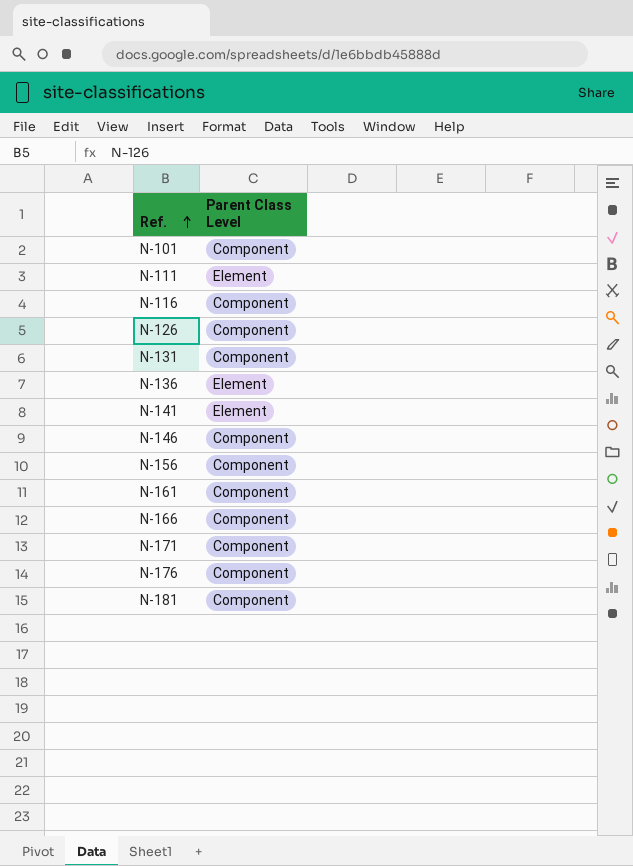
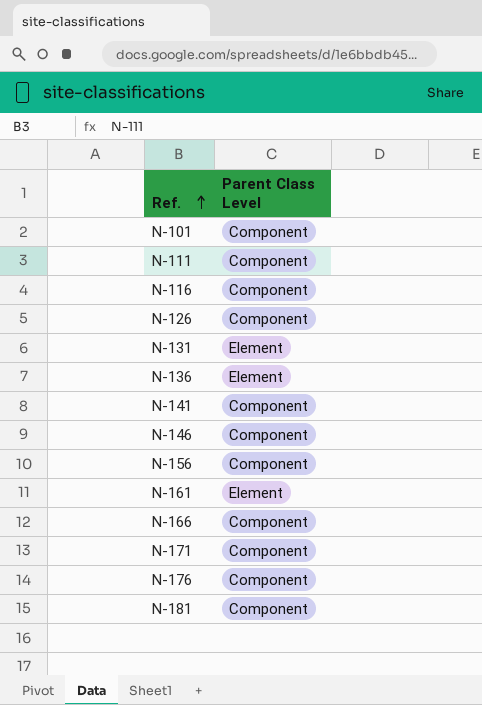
N-111 | Parent Class Level: Element -> Component
N-131 | Parent Class Level: Component -> Element
N-141 | Parent Class Level: Element -> Component
N-161 | Parent Class Level: Component -> Element

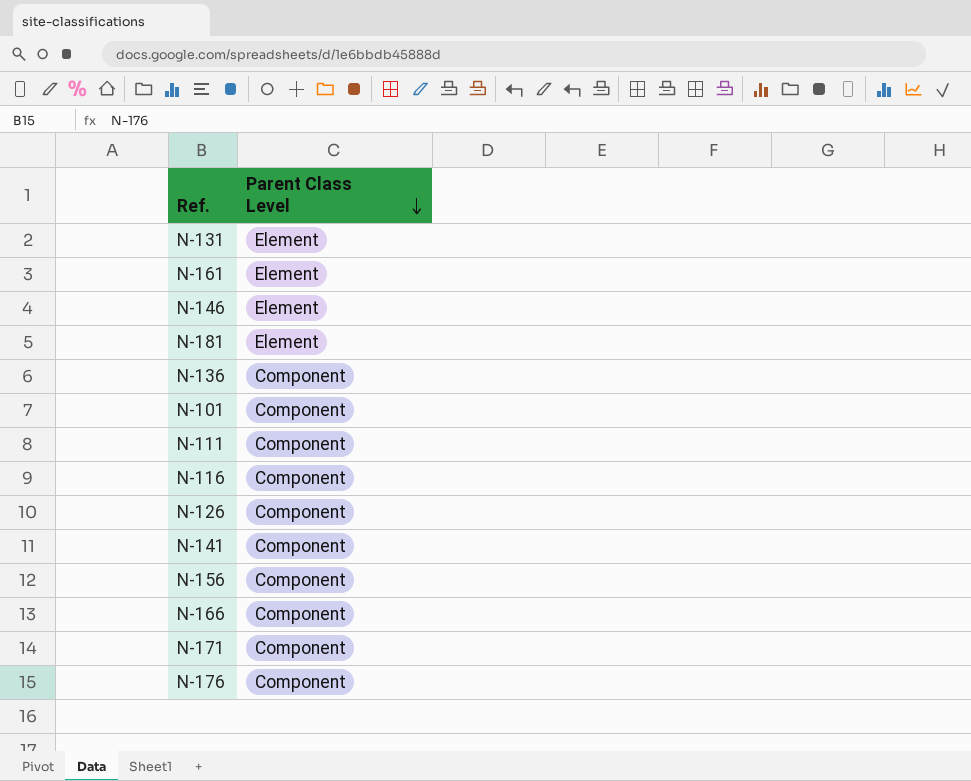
row order: Ref. ascending -> Parent Class Level descending
N-146 | Parent Class Level: Component -> Element
N-181 | Parent Class Level: Component -> Element
N-136 | Parent Class Level: Element -> Component

